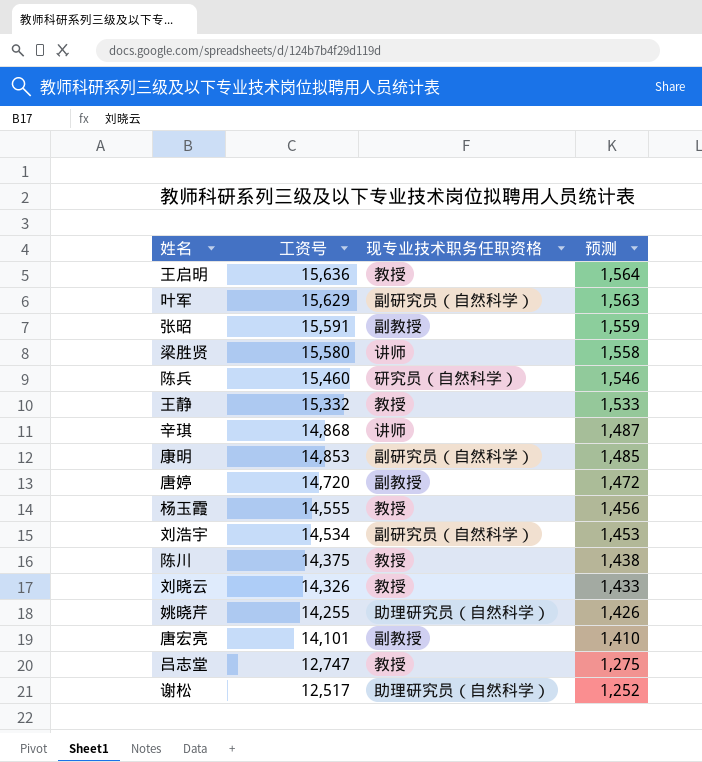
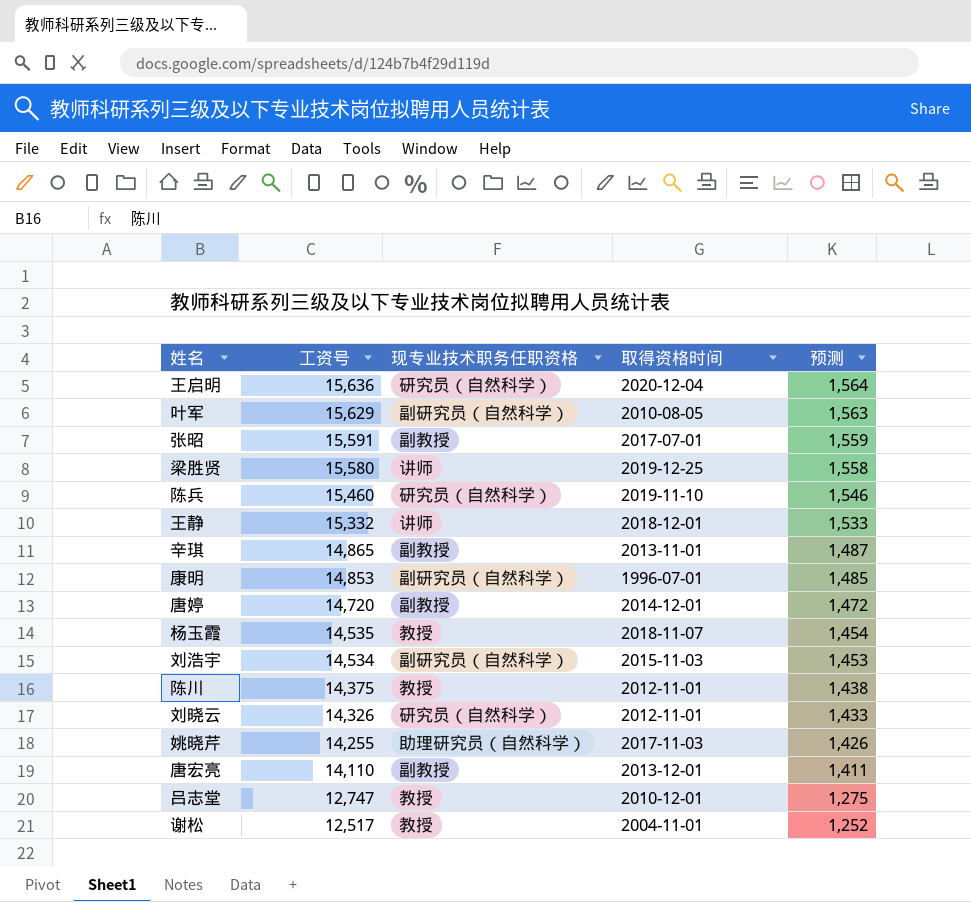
column 取得资格时间 | position: none -> 4
王启明 | 现专业技术职务任职资格: 教授 -> 研究员（自然科学）
王静 | 现专业技术职务任职资格: 教授 -> 讲师
辛琪 | 工资号: 14,868 -> 14,865
辛琪 | 现专业技术职务任职资格: 讲师 -> 副教授
杨玉霞 | 工资号: 14,555 -> 14,535
杨玉霞 | 预测: 1,456 -> 1,454
刘晓云 | 现专业技术职务任职资格: 教授 -> 研究员（自然科学）
唐宏亮 | 工资号: 14,101 -> 14,110
唐宏亮 | 预测: 1,410 -> 1,411
谢松 | 现专业技术职务任职资格: 助理研究员（自然科学） -> 教授

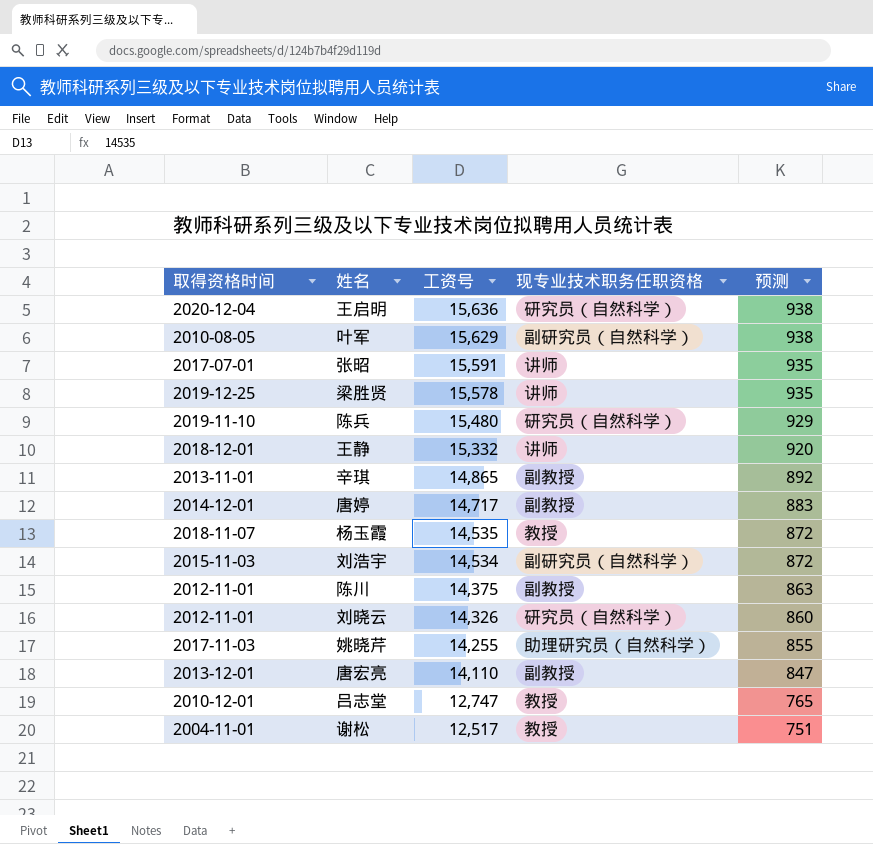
column 取得资格时间 | position: 4 -> 1
column 预测 | formula: [工资号] * 0.1 -> [工资号] * 0.06
row 康明: 14,853 | 副研究员（自然科学） | 1996-07-01 | 1,485 -> none
张昭 | 现专业技术职务任职资格: 副教授 -> 讲师
梁胜贤 | 工资号: 15,580 -> 15,578
陈兵 | 工资号: 15,460 -> 15,480
唐婷 | 工资号: 14,720 -> 14,717
陈川 | 现专业技术职务任职资格: 教授 -> 副教授

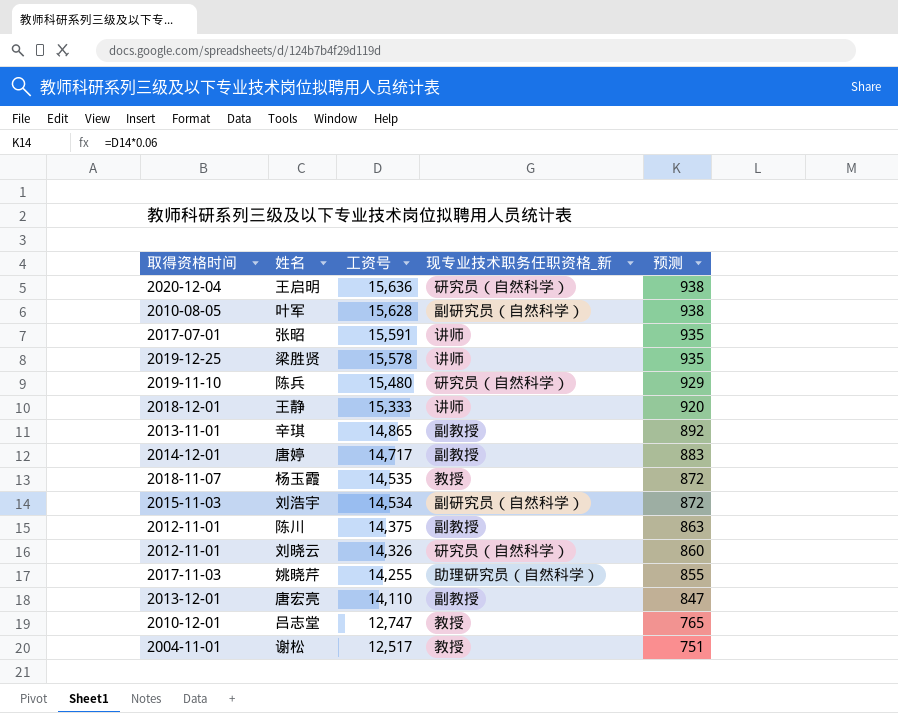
column name: 现专业技术职务任职资格 -> 现专业技术职务任职资格_新
叶军 | 工资号: 15,629 -> 15,628
王静 | 工资号: 15,332 -> 15,333

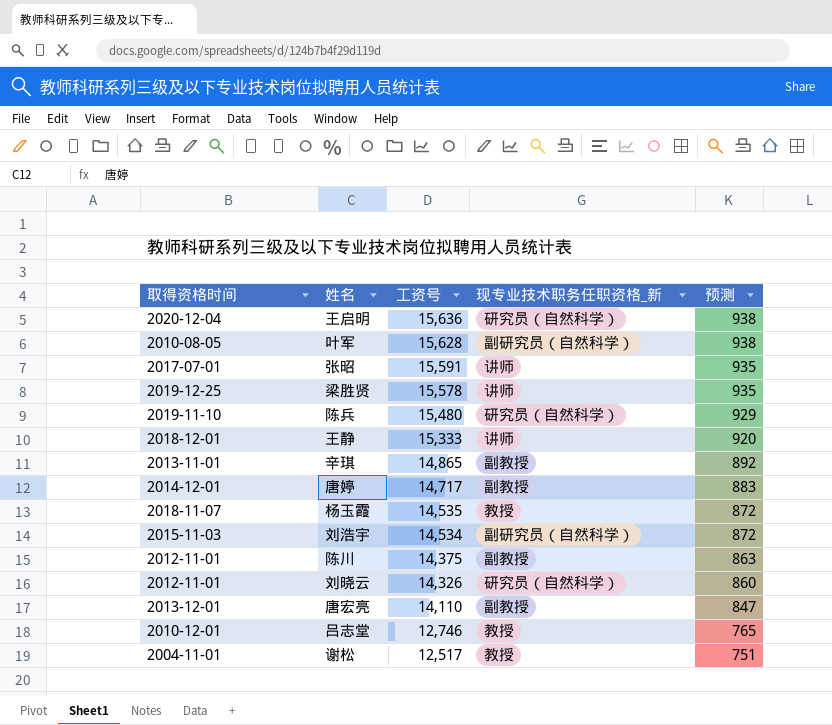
row 姚晓芹: 2017-11-03 | 14,255 | 助理研究员（自然科学） | 855 -> none
吕志堂 | 工资号: 12,747 -> 12,746

